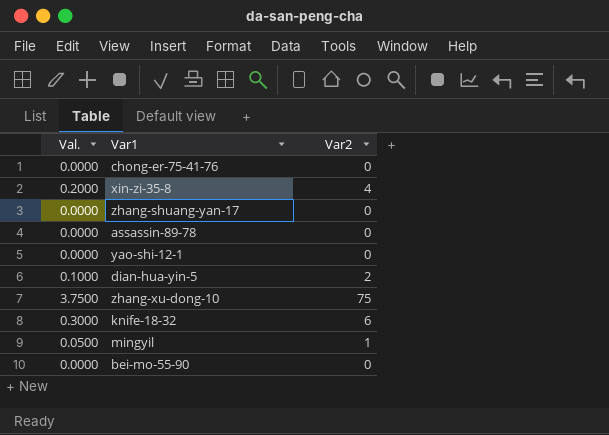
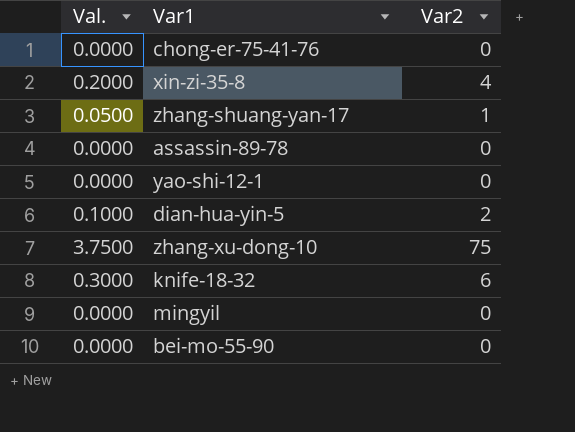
zhang-shuang-yan-17 | Val.: 0.0000 -> 0.0500
zhang-shuang-yan-17 | Var2: 0 -> 1
mingyil | Val.: 0.0500 -> 0.0000
mingyil | Var2: 1 -> 0

